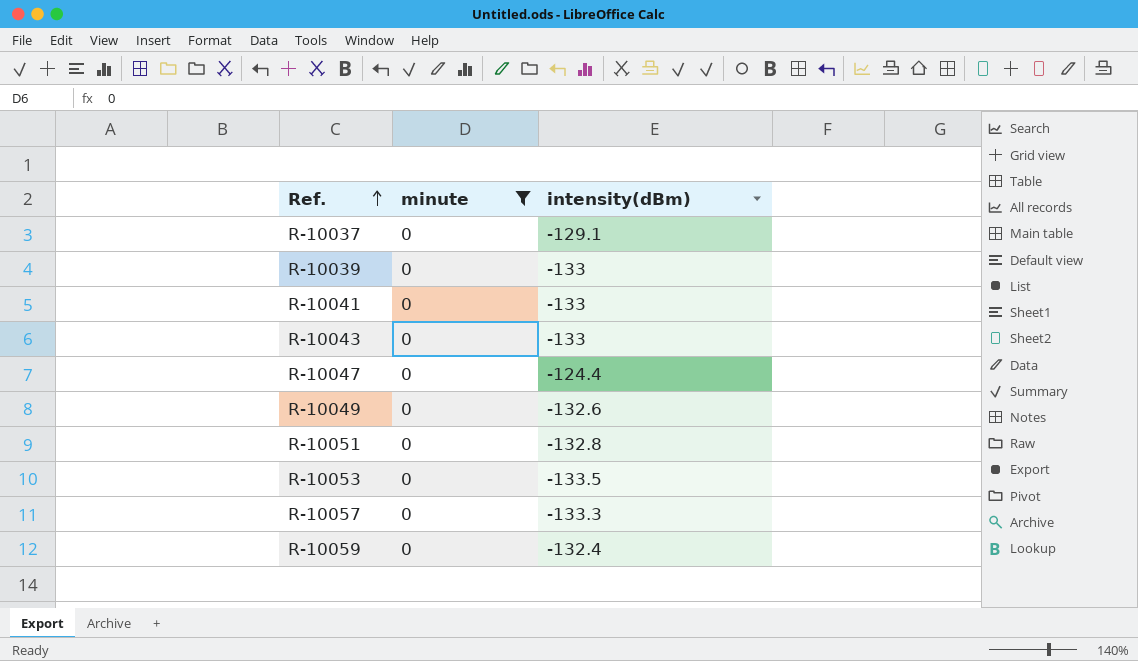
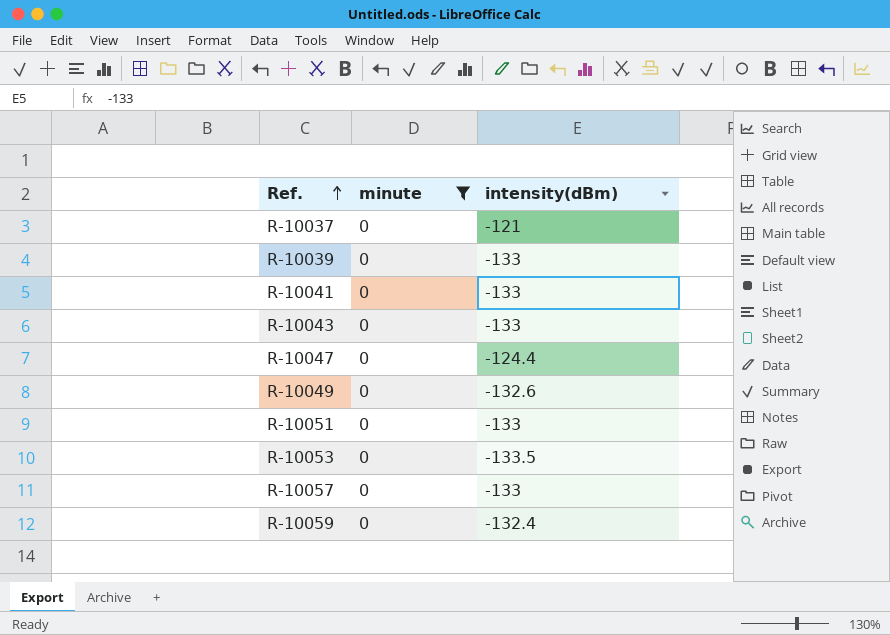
R-10037 | intensity(dBm): -129.1 -> -121
R-10051 | intensity(dBm): -132.8 -> -133
R-10057 | intensity(dBm): -133.3 -> -133

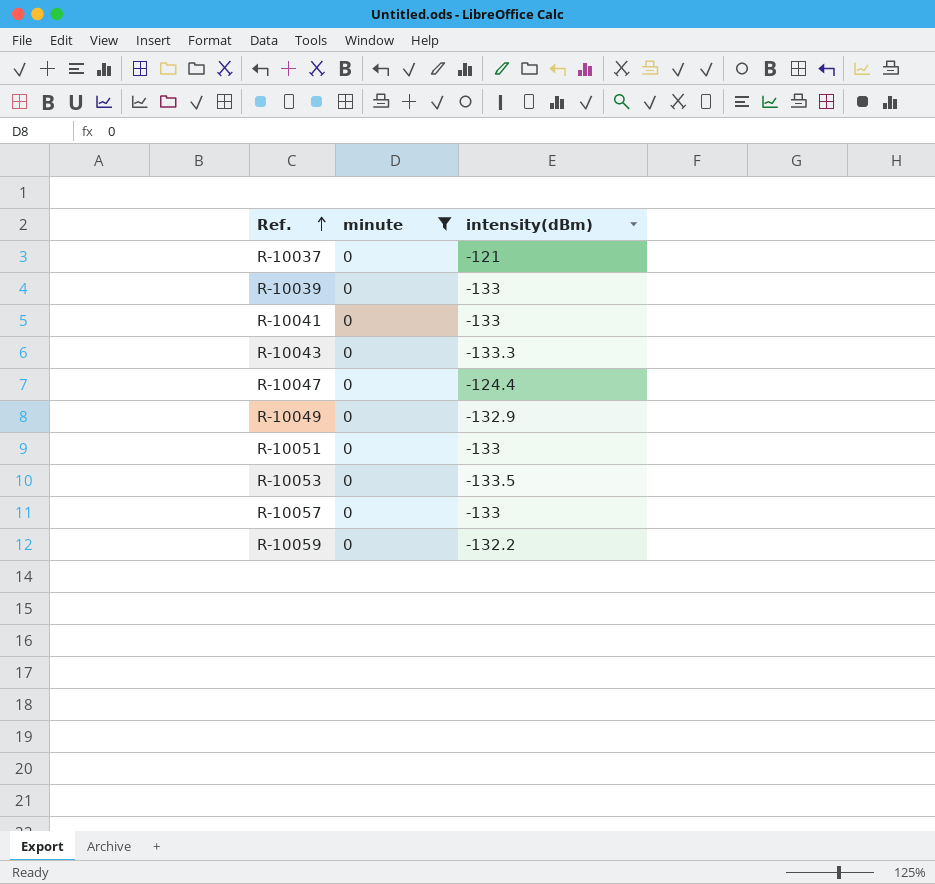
R-10043 | intensity(dBm): -133 -> -133.3
R-10049 | intensity(dBm): -132.6 -> -132.9
R-10059 | intensity(dBm): -132.4 -> -132.2

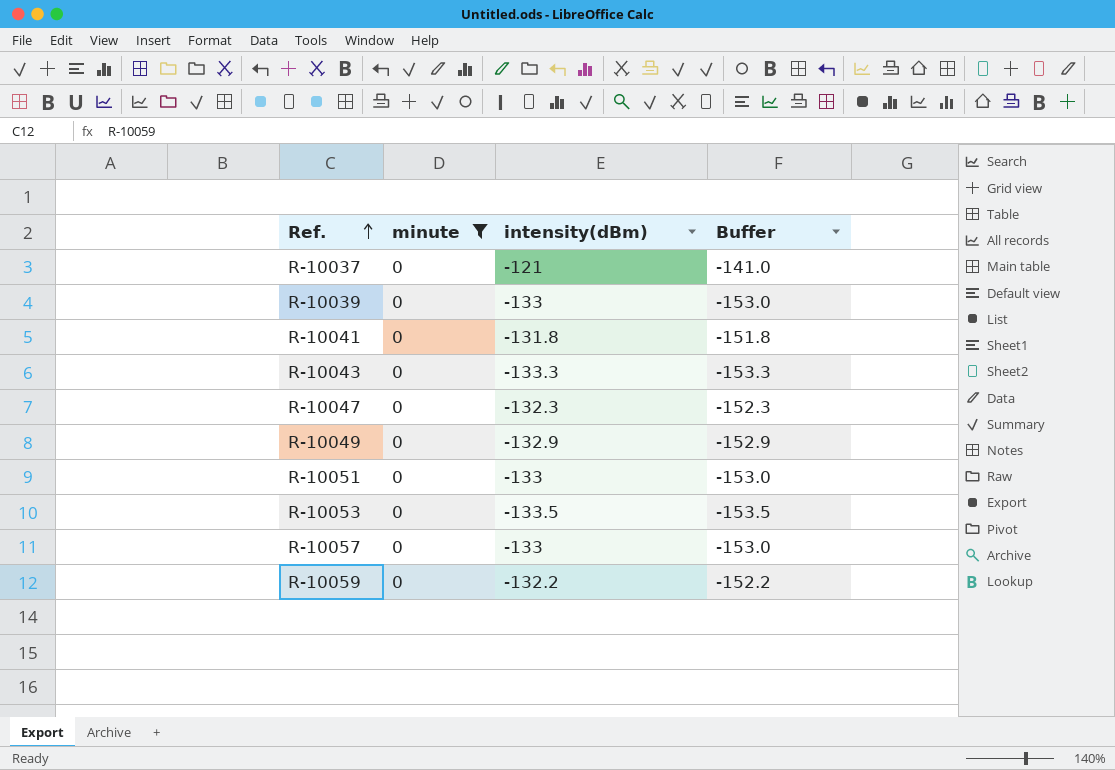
column Buffer | formula: none -> [intensity(dBm)] - 20
R-10041 | intensity(dBm): -133 -> -131.8
R-10047 | intensity(dBm): -124.4 -> -132.3

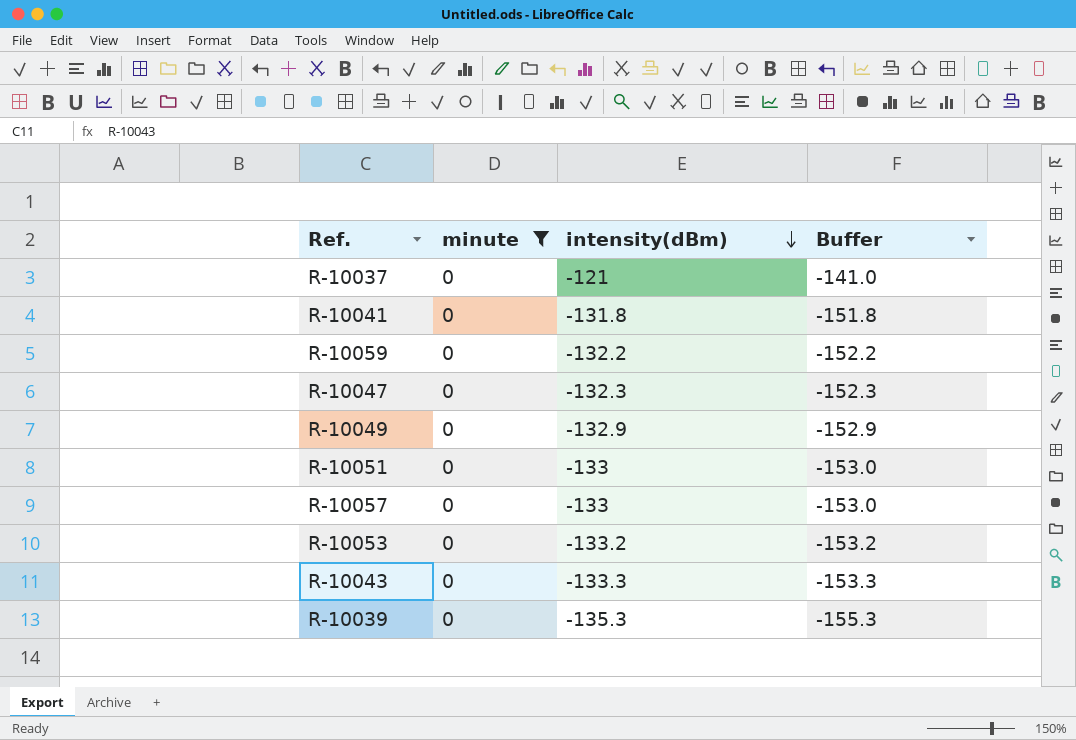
row order: Ref. ascending -> intensity(dBm) descending
R-10053 | intensity(dBm): -133.5 -> -133.2
R-10053 | Buffer: -153.5 -> -153.2
R-10039 | intensity(dBm): -133 -> -135.3
R-10039 | Buffer: -153.0 -> -155.3

